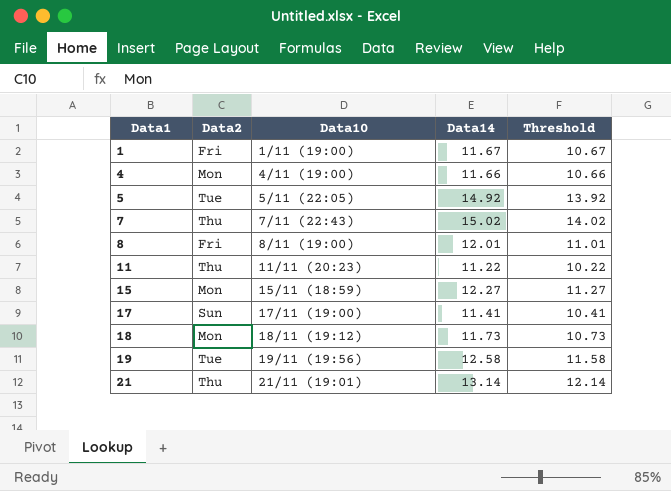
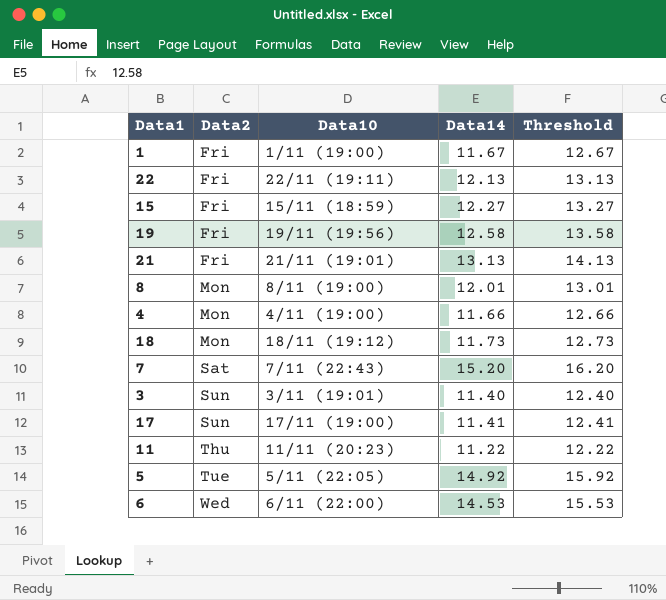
row order: Data1 ascending -> Data2 ascending
column Threshold | formula: [Data14] - 1 -> [Data14] + 1
row 22: none -> Fri | 22/11 (19:11) | 12.13 | 13.13
15 | Data2: Mon -> Fri
19 | Data2: Tue -> Fri
21 | Data2: Thu -> Fri
21 | Data14: 13.14 -> 13.13
8 | Data2: Fri -> Mon
7 | Data2: Thu -> Sat
7 | Data14: 15.02 -> 15.20
row 3: none -> Sun | 3/11 (19:01) | 11.40 | 12.40
row 6: none -> Wed | 6/11 (22:00) | 14.53 | 15.53

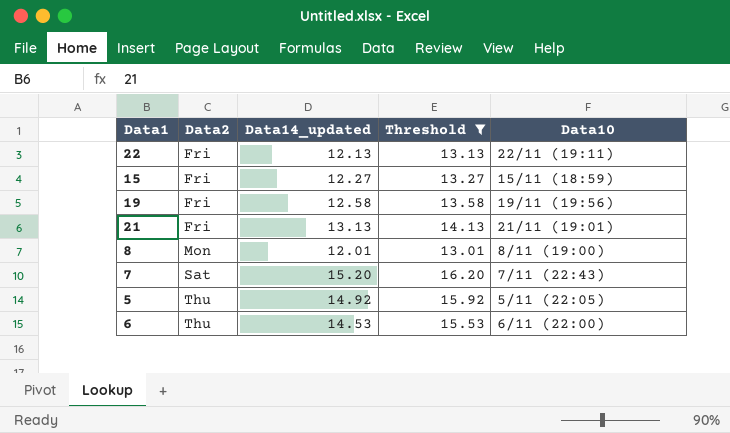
filter: none -> Threshold >= 13.01
column name: Data14 -> Data14_updated
column Data10 | position: 3 -> 5
5 | Data2: Tue -> Thu
6 | Data2: Wed -> Thu

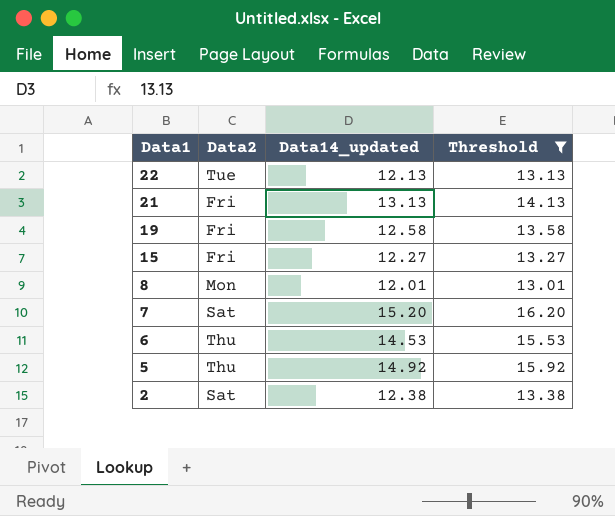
row order: Data2 ascending -> Data1 descending
column Data10 | position: 5 -> none
22 | Data2: Fri -> Tue
row 2: none -> Sat | 12.38 | 13.38

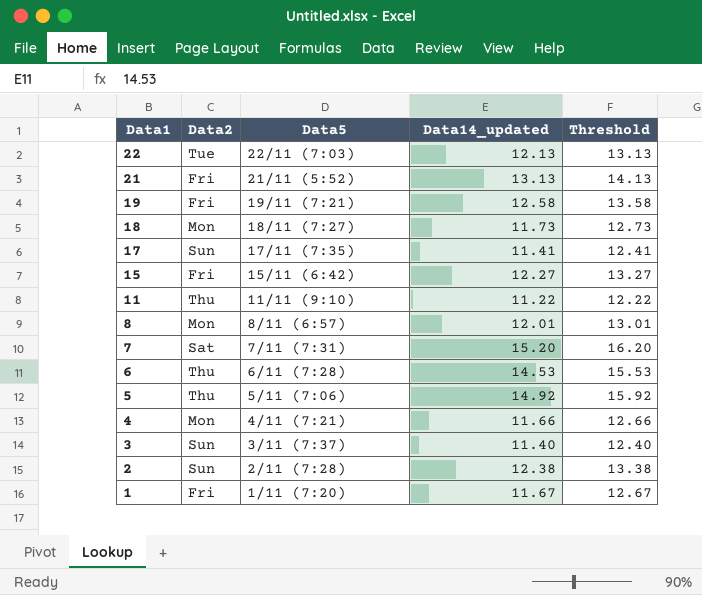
filter: Threshold >= 13.01 -> none
column Data5 | position: none -> 3
2 | Data2: Sat -> Sun

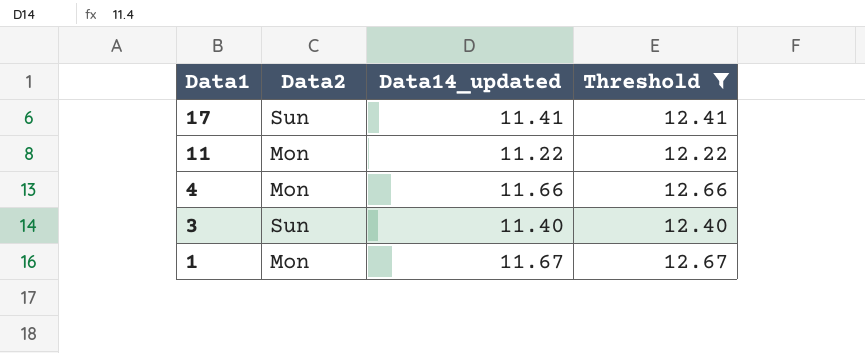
filter: none -> Threshold <= 12.67
column Data5 | position: 3 -> none
11 | Data2: Thu -> Mon
1 | Data2: Fri -> Mon

